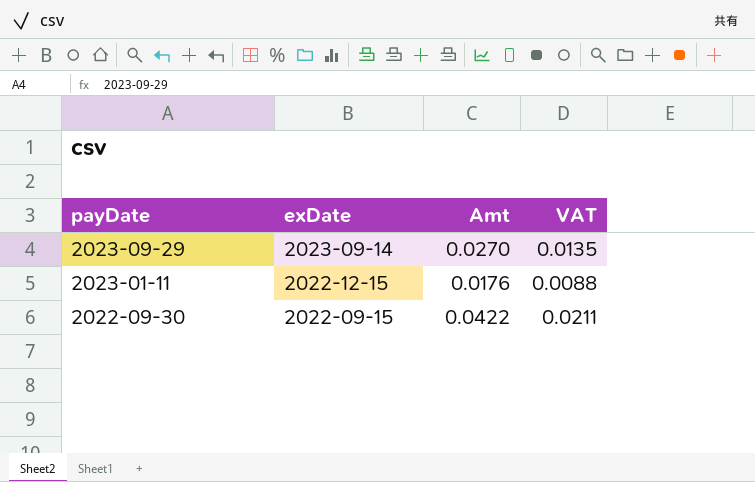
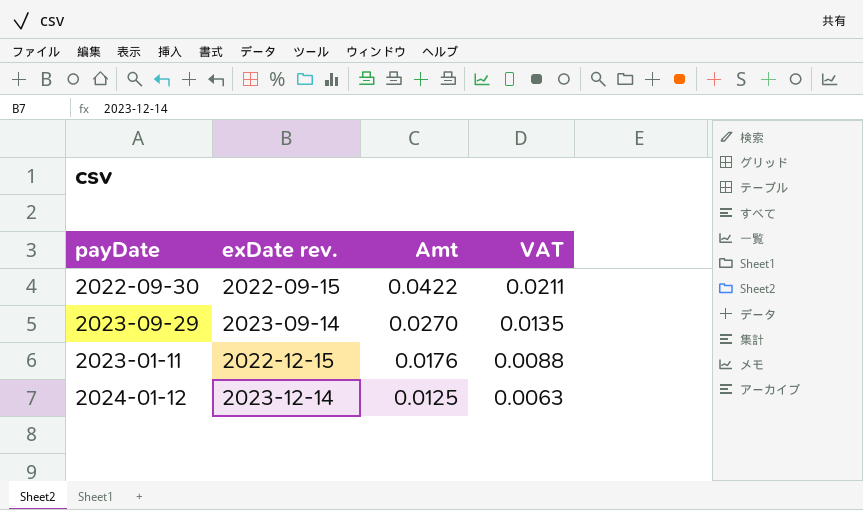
row order: payDate descending -> Amt descending
column name: exDate -> exDate rev.
row 2024-01-12: none -> 2023-12-14 | 0.0125 | 0.0063

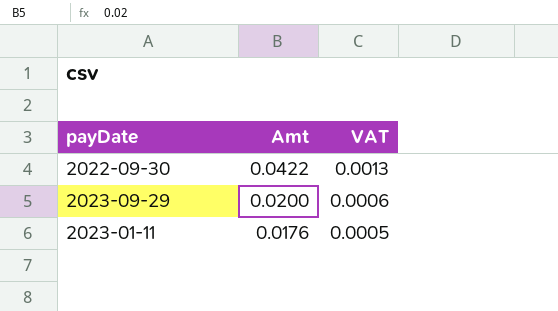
column exDate rev. | position: 2 -> none
column VAT | formula: [Amt] * 0.5 -> [Amt] * 0.03
row 2024-01-12: 2023-12-14 | 0.0125 | 0.0063 -> none
2023-09-29 | Amt: 0.0270 -> 0.0200

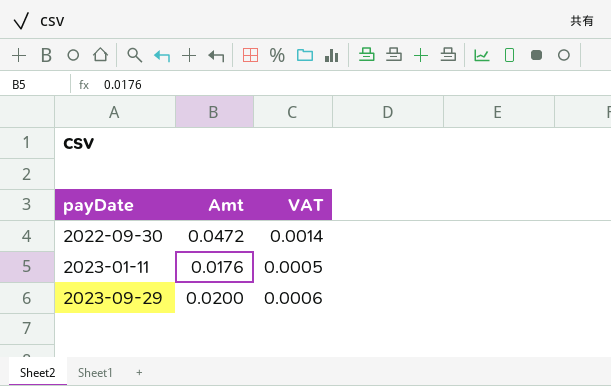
row order: Amt descending -> payDate ascending
2022-09-30 | Amt: 0.0422 -> 0.0472
2022-09-30 | VAT: 0.0013 -> 0.0014

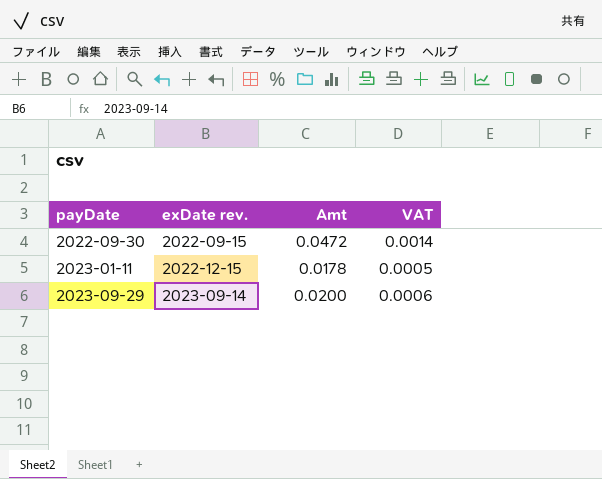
column exDate rev. | position: none -> 2
2023-01-11 | Amt: 0.0176 -> 0.0178

